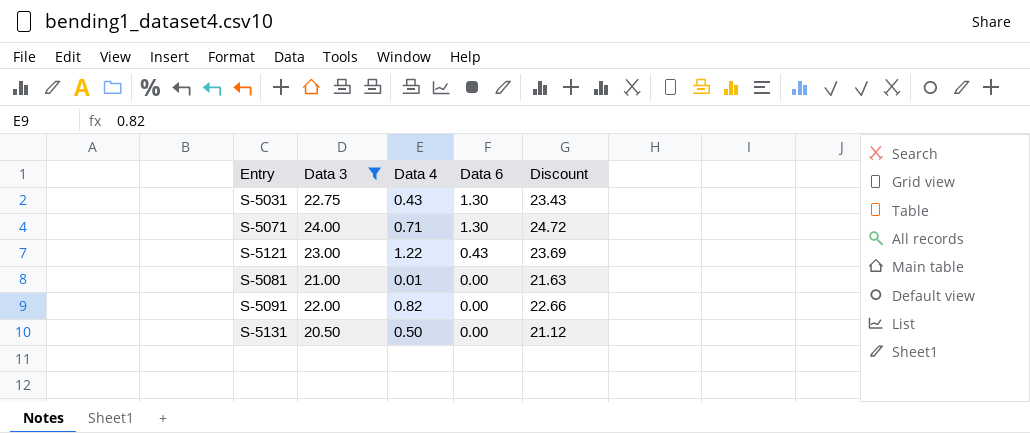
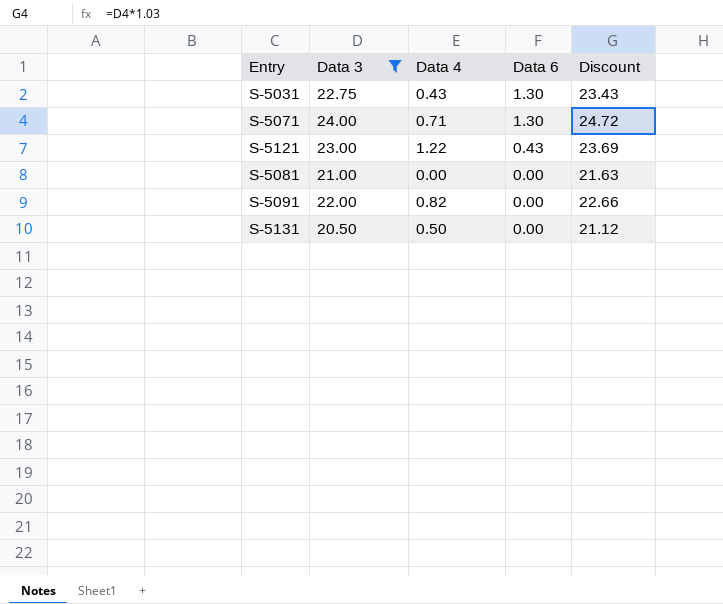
S-5081 | Data 4: 0.01 -> 0.00

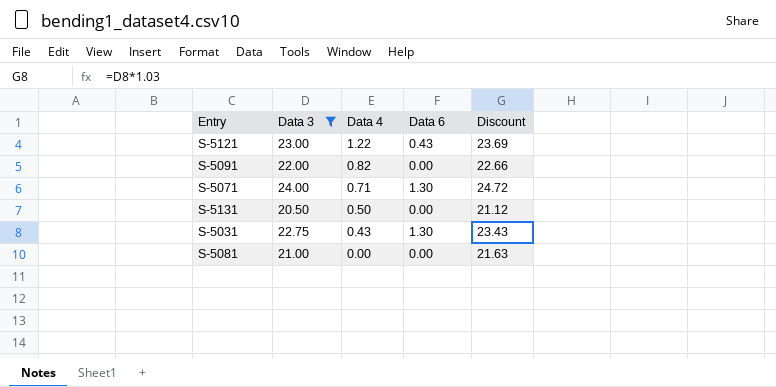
row order: Data 6 descending -> Data 4 descending

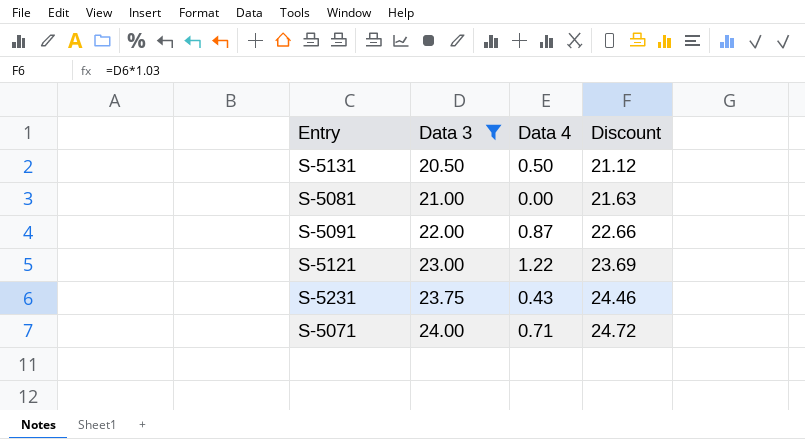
row order: Data 4 descending -> Data 3 ascending
column Data 6 | position: 4 -> none
row S-5031: 22.75 | 0.43 | 1.30 | 23.43 -> none
S-5091 | Data 4: 0.82 -> 0.87
row S-5231: none -> 23.75 | 0.43 | 24.46

